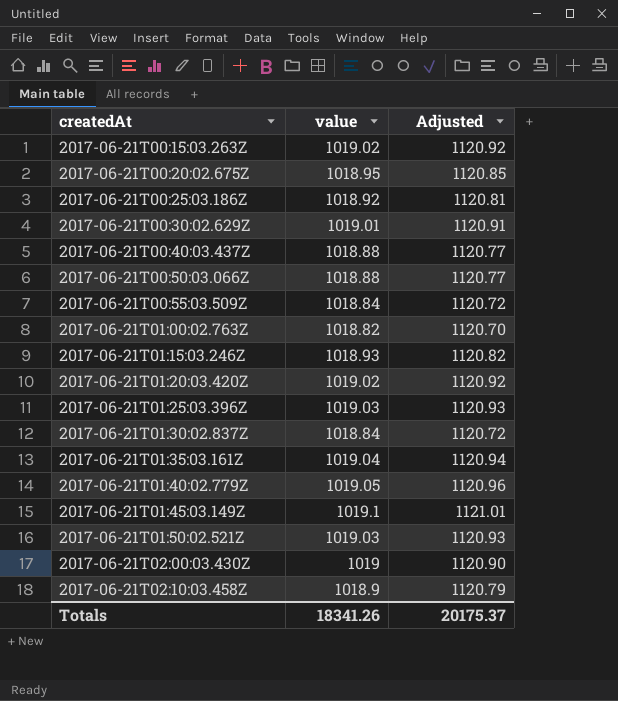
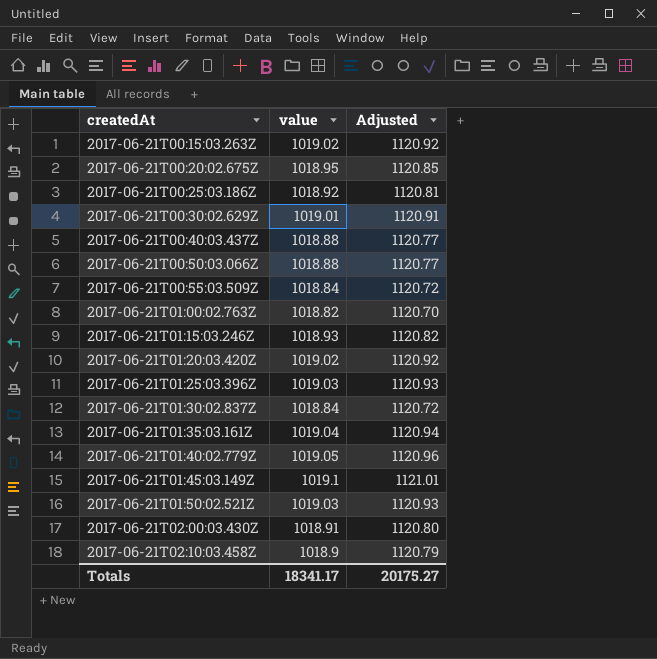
2017-06-21T02:00:03.430Z | value: 1019 -> 1018.91
2017-06-21T02:00:03.430Z | Adjusted: 1120.90 -> 1120.80
Totals | value: 18341.26 -> 18341.17
Totals | Adjusted: 20175.37 -> 20175.27

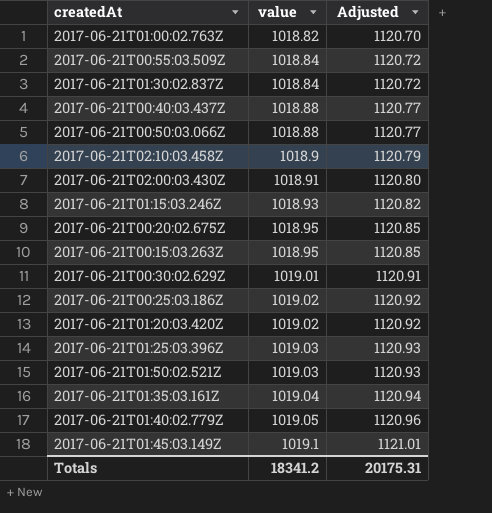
row order: createdAt ascending -> value ascending
2017-06-21T00:15:03.263Z | value: 1019.02 -> 1018.95
2017-06-21T00:15:03.263Z | Adjusted: 1120.92 -> 1120.85
2017-06-21T00:25:03.186Z | value: 1018.92 -> 1019.02
2017-06-21T00:25:03.186Z | Adjusted: 1120.81 -> 1120.92
Totals | value: 18341.17 -> 18341.2
Totals | Adjusted: 20175.27 -> 20175.31

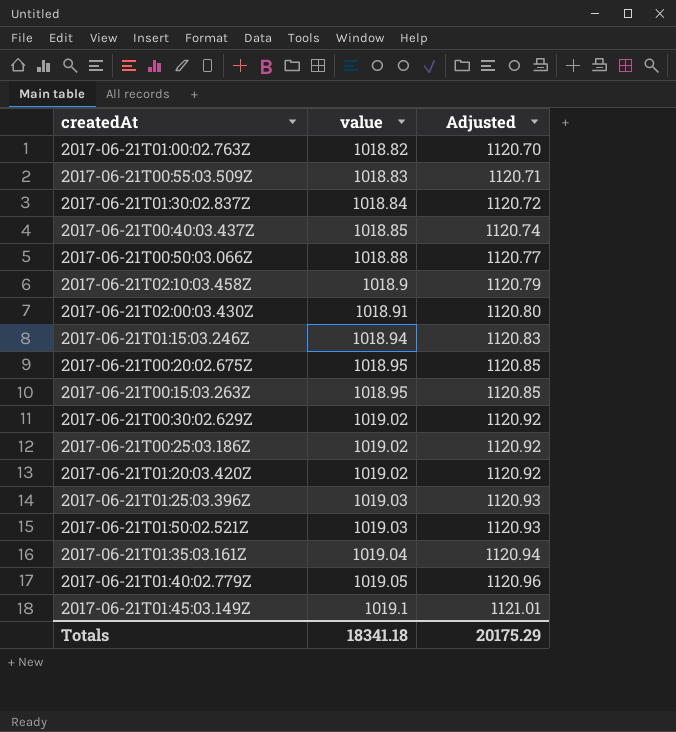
2017-06-21T00:55:03.509Z | value: 1018.84 -> 1018.83
2017-06-21T00:55:03.509Z | Adjusted: 1120.72 -> 1120.71
2017-06-21T00:40:03.437Z | value: 1018.88 -> 1018.85
2017-06-21T00:40:03.437Z | Adjusted: 1120.77 -> 1120.74
2017-06-21T01:15:03.246Z | value: 1018.93 -> 1018.94
2017-06-21T01:15:03.246Z | Adjusted: 1120.82 -> 1120.83
2017-06-21T00:30:02.629Z | value: 1019.01 -> 1019.02
2017-06-21T00:30:02.629Z | Adjusted: 1120.91 -> 1120.92
Totals | value: 18341.2 -> 18341.18
Totals | Adjusted: 20175.31 -> 20175.29

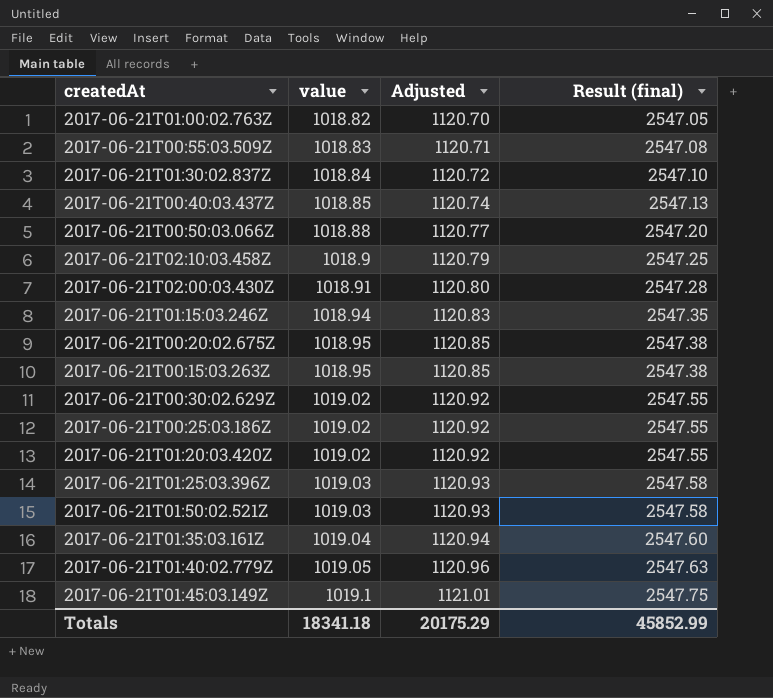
column Result (final) | formula: none -> [value] * 2.5

